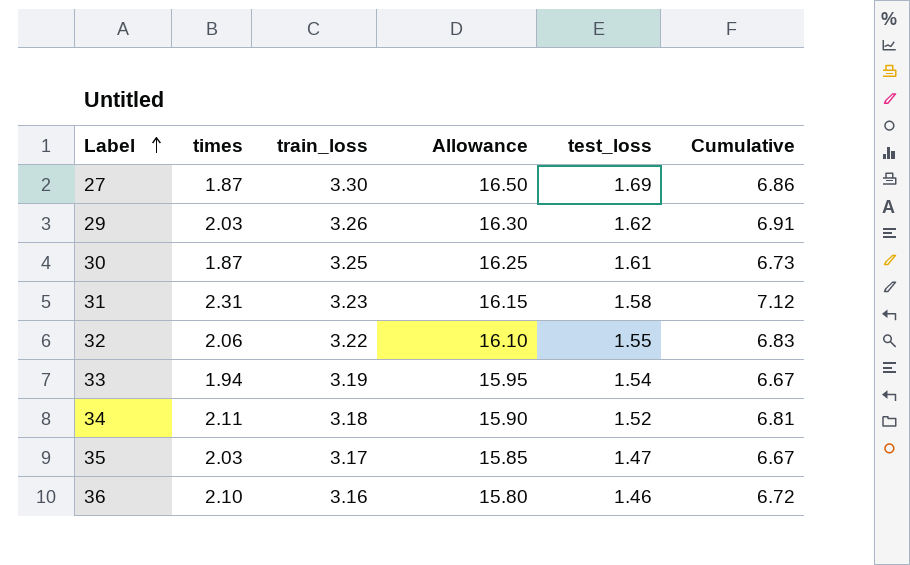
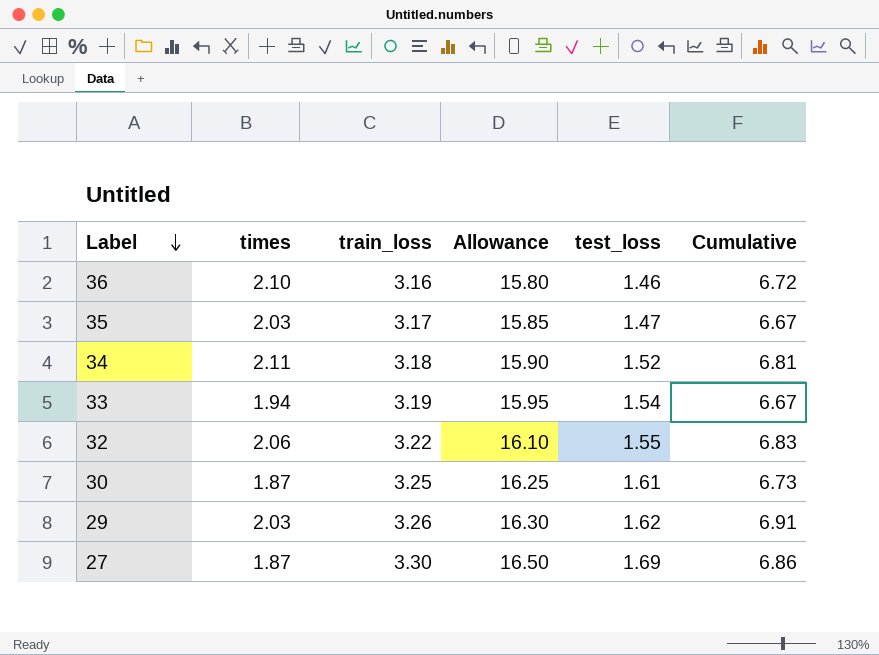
row order: Label ascending -> Label descending
row 31: 2.31 | 3.23 | 16.15 | 1.58 | 7.12 -> none

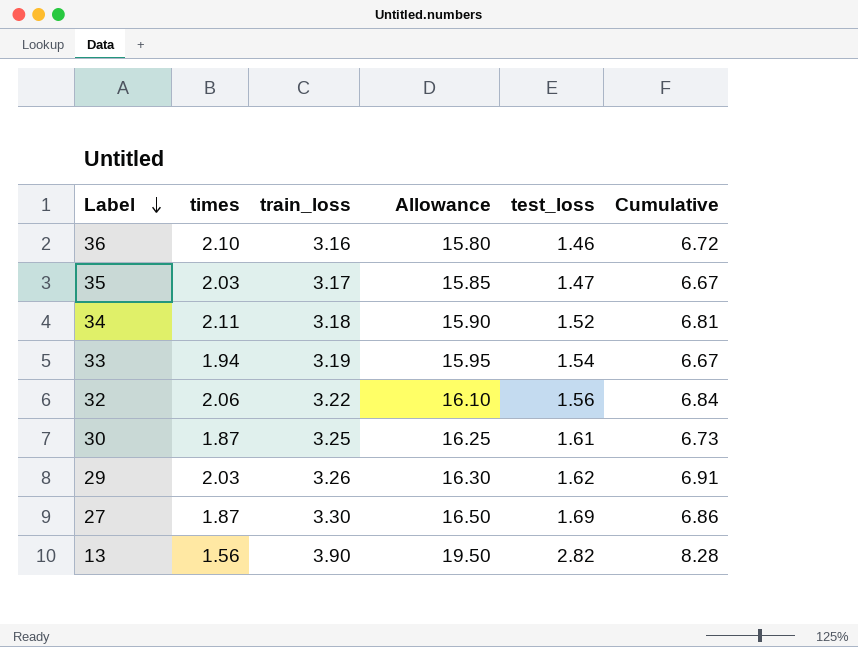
32 | test_loss: 1.55 -> 1.56
32 | Cumulative: 6.83 -> 6.84
row 13: none -> 1.56 | 3.90 | 19.50 | 2.82 | 8.28

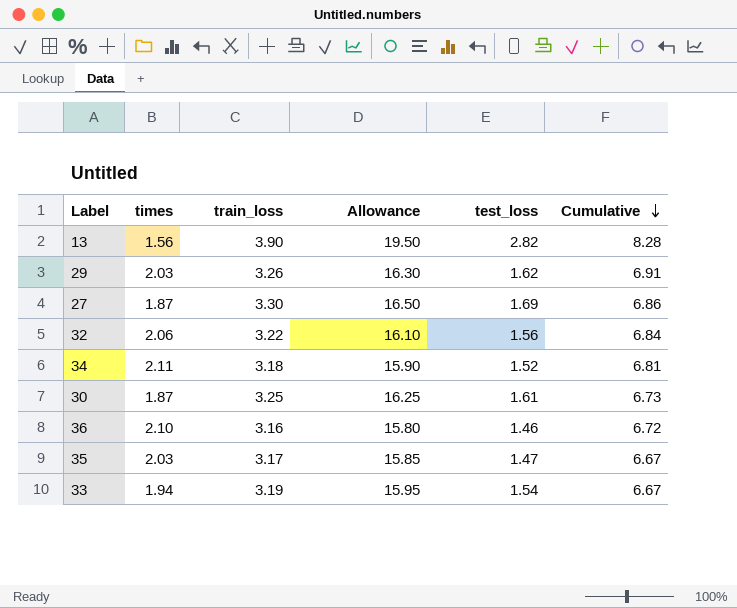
row order: Label descending -> Cumulative descending

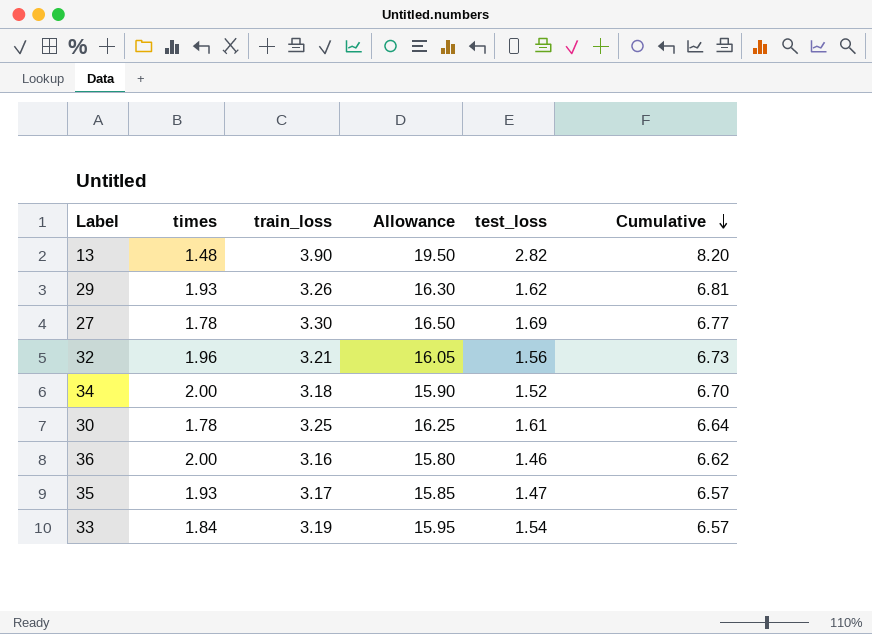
13 | times: 1.56 -> 1.48
13 | Cumulative: 8.28 -> 8.20
29 | times: 2.03 -> 1.93
29 | Cumulative: 6.91 -> 6.81
27 | times: 1.87 -> 1.78
27 | Cumulative: 6.86 -> 6.77
32 | times: 2.06 -> 1.96
32 | train_loss: 3.22 -> 3.21
32 | Allowance: 16.10 -> 16.05
32 | Cumulative: 6.84 -> 6.73
34 | times: 2.11 -> 2.00
34 | Cumulative: 6.81 -> 6.70
30 | times: 1.87 -> 1.78
30 | Cumulative: 6.73 -> 6.64
36 | times: 2.10 -> 2.00
36 | Cumulative: 6.72 -> 6.62
35 | times: 2.03 -> 1.93
35 | Cumulative: 6.67 -> 6.57
33 | times: 1.94 -> 1.84
33 | Cumulative: 6.67 -> 6.57

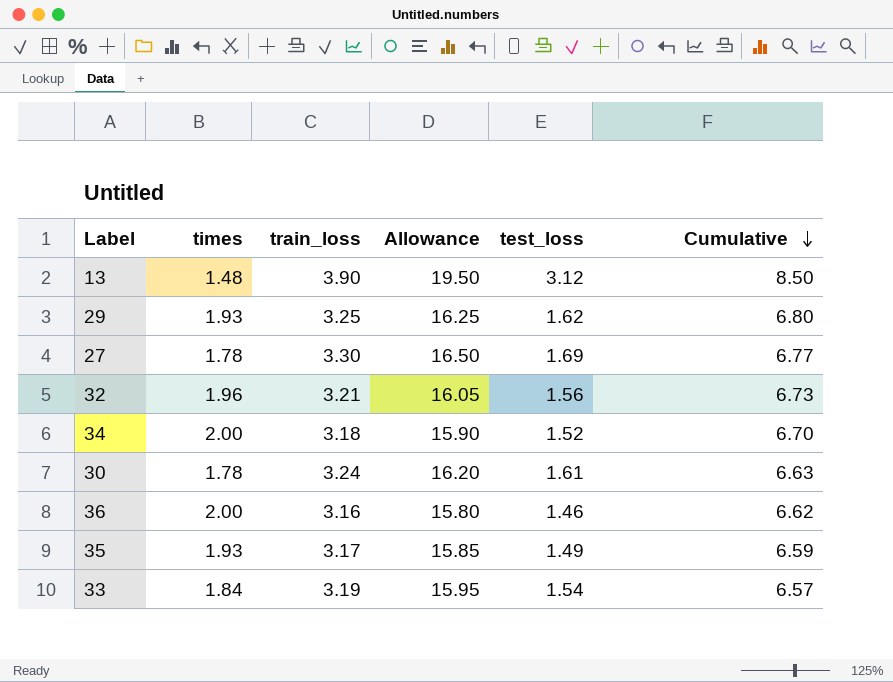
13 | test_loss: 2.82 -> 3.12
13 | Cumulative: 8.20 -> 8.50
29 | train_loss: 3.26 -> 3.25
29 | Allowance: 16.30 -> 16.25
29 | Cumulative: 6.81 -> 6.80
30 | train_loss: 3.25 -> 3.24
30 | Allowance: 16.25 -> 16.20
30 | Cumulative: 6.64 -> 6.63
35 | test_loss: 1.47 -> 1.49
35 | Cumulative: 6.57 -> 6.59

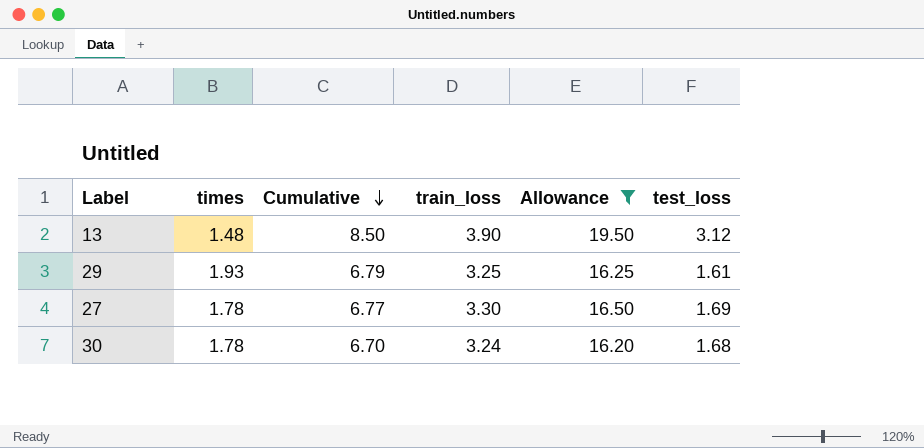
filter: none -> Allowance >= 16.20
column Cumulative | position: 6 -> 3
29 | Cumulative: 6.80 -> 6.79
29 | test_loss: 1.62 -> 1.61
30 | Cumulative: 6.63 -> 6.70
30 | test_loss: 1.61 -> 1.68

